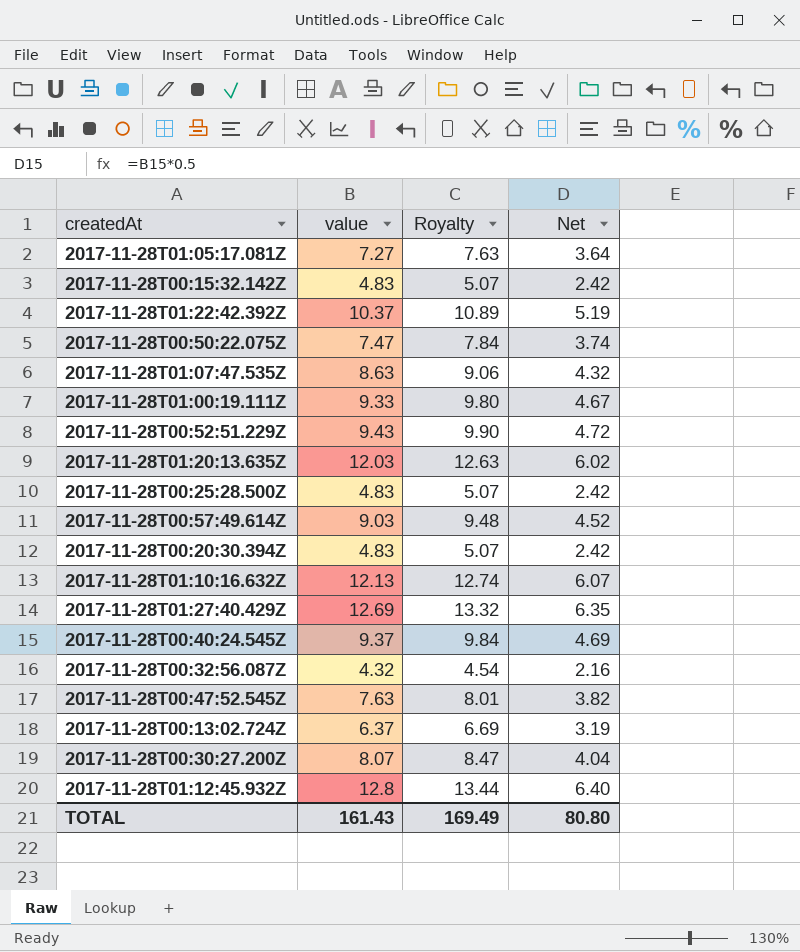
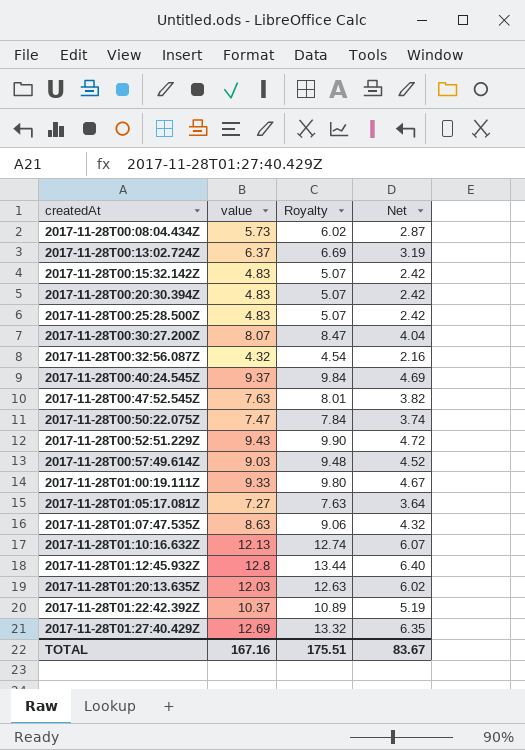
row order: none -> createdAt ascending
row 2017-11-28T00:08:04.434Z: none -> 5.73 | 6.02 | 2.87
TOTAL | value: 161.43 -> 167.16
TOTAL | Royalty: 169.49 -> 175.51
TOTAL | Net: 80.80 -> 83.67

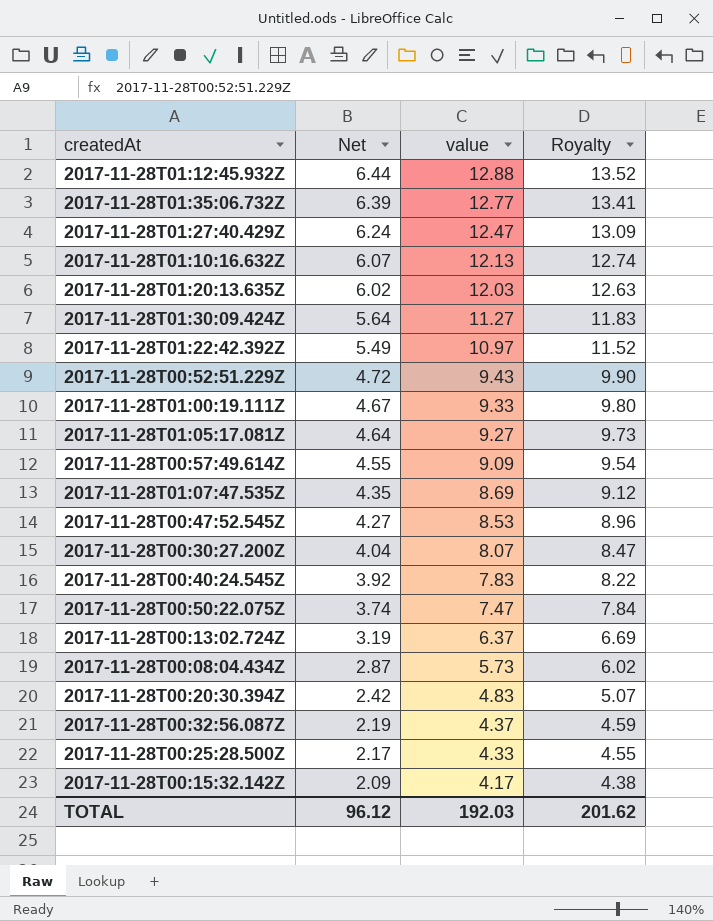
row order: createdAt ascending -> Net descending
column Net | position: 4 -> 2
2017-11-28T01:12:45.932Z | Net: 6.40 -> 6.44
2017-11-28T01:12:45.932Z | value: 12.8 -> 12.88
2017-11-28T01:12:45.932Z | Royalty: 13.44 -> 13.52
row 2017-11-28T01:35:06.732Z: none -> 6.39 | 12.77 | 13.41
2017-11-28T01:27:40.429Z | Net: 6.35 -> 6.24
2017-11-28T01:27:40.429Z | value: 12.69 -> 12.47
2017-11-28T01:27:40.429Z | Royalty: 13.32 -> 13.09
row 2017-11-28T01:30:09.424Z: none -> 5.64 | 11.27 | 11.83
2017-11-28T01:22:42.392Z | Net: 5.19 -> 5.49
2017-11-28T01:22:42.392Z | value: 10.37 -> 10.97
2017-11-28T01:22:42.392Z | Royalty: 10.89 -> 11.52
2017-11-28T01:05:17.081Z | Net: 3.64 -> 4.64
2017-11-28T01:05:17.081Z | value: 7.27 -> 9.27
2017-11-28T01:05:17.081Z | Royalty: 7.63 -> 9.73
2017-11-28T00:57:49.614Z | Net: 4.52 -> 4.55
2017-11-28T00:57:49.614Z | value: 9.03 -> 9.09
2017-11-28T00:57:49.614Z | Royalty: 9.48 -> 9.54
2017-11-28T01:07:47.535Z | Net: 4.32 -> 4.35
2017-11-28T01:07:47.535Z | value: 8.63 -> 8.69
2017-11-28T01:07:47.535Z | Royalty: 9.06 -> 9.12
2017-11-28T00:47:52.545Z | Net: 3.82 -> 4.27
2017-11-28T00:47:52.545Z | value: 7.63 -> 8.53
2017-11-28T00:47:52.545Z | Royalty: 8.01 -> 8.96
2017-11-28T00:40:24.545Z | Net: 4.69 -> 3.92
2017-11-28T00:40:24.545Z | value: 9.37 -> 7.83
2017-11-28T00:40:24.545Z | Royalty: 9.84 -> 8.22
2017-11-28T00:32:56.087Z | Net: 2.16 -> 2.19
2017-11-28T00:32:56.087Z | value: 4.32 -> 4.37
2017-11-28T00:32:56.087Z | Royalty: 4.54 -> 4.59
2017-11-28T00:25:28.500Z | Net: 2.42 -> 2.17
2017-11-28T00:25:28.500Z | value: 4.83 -> 4.33
2017-11-28T00:25:28.500Z | Royalty: 5.07 -> 4.55
2017-11-28T00:15:32.142Z | Net: 2.42 -> 2.09
2017-11-28T00:15:32.142Z | value: 4.83 -> 4.17
2017-11-28T00:15:32.142Z | Royalty: 5.07 -> 4.38
TOTAL | Net: 83.67 -> 96.12
TOTAL | value: 167.16 -> 192.03
TOTAL | Royalty: 175.51 -> 201.62

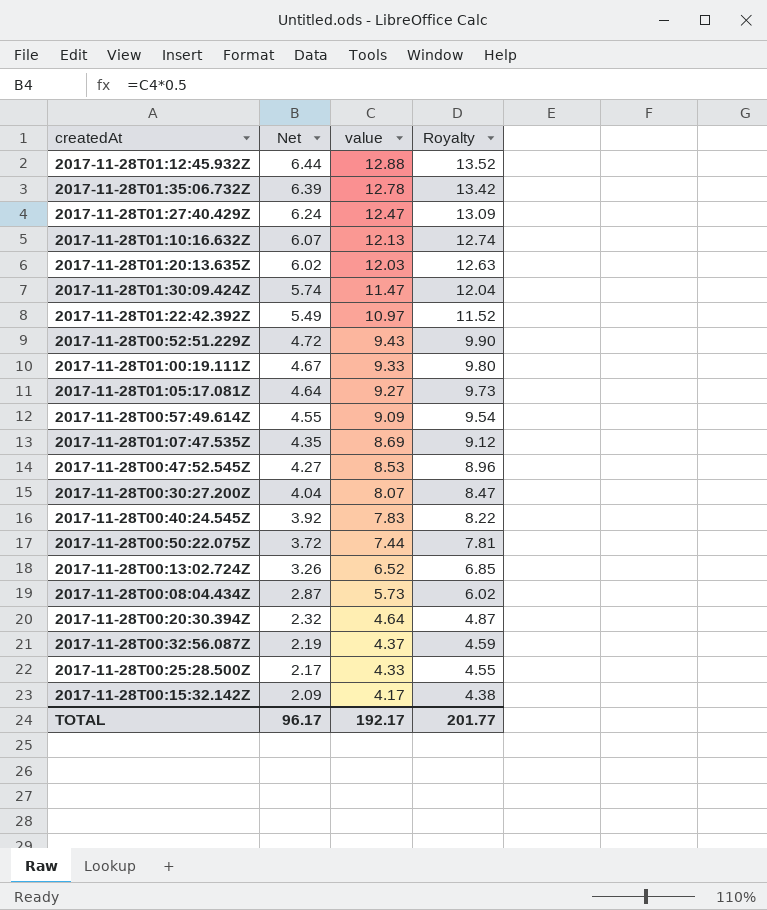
2017-11-28T01:35:06.732Z | value: 12.77 -> 12.78
2017-11-28T01:35:06.732Z | Royalty: 13.41 -> 13.42
2017-11-28T01:30:09.424Z | Net: 5.64 -> 5.74
2017-11-28T01:30:09.424Z | value: 11.27 -> 11.47
2017-11-28T01:30:09.424Z | Royalty: 11.83 -> 12.04
2017-11-28T00:50:22.075Z | Net: 3.74 -> 3.72
2017-11-28T00:50:22.075Z | value: 7.47 -> 7.44
2017-11-28T00:50:22.075Z | Royalty: 7.84 -> 7.81
2017-11-28T00:13:02.724Z | Net: 3.19 -> 3.26
2017-11-28T00:13:02.724Z | value: 6.37 -> 6.52
2017-11-28T00:13:02.724Z | Royalty: 6.69 -> 6.85
2017-11-28T00:20:30.394Z | Net: 2.42 -> 2.32
2017-11-28T00:20:30.394Z | value: 4.83 -> 4.64
2017-11-28T00:20:30.394Z | Royalty: 5.07 -> 4.87
TOTAL | Net: 96.12 -> 96.17
TOTAL | value: 192.03 -> 192.17
TOTAL | Royalty: 201.62 -> 201.77

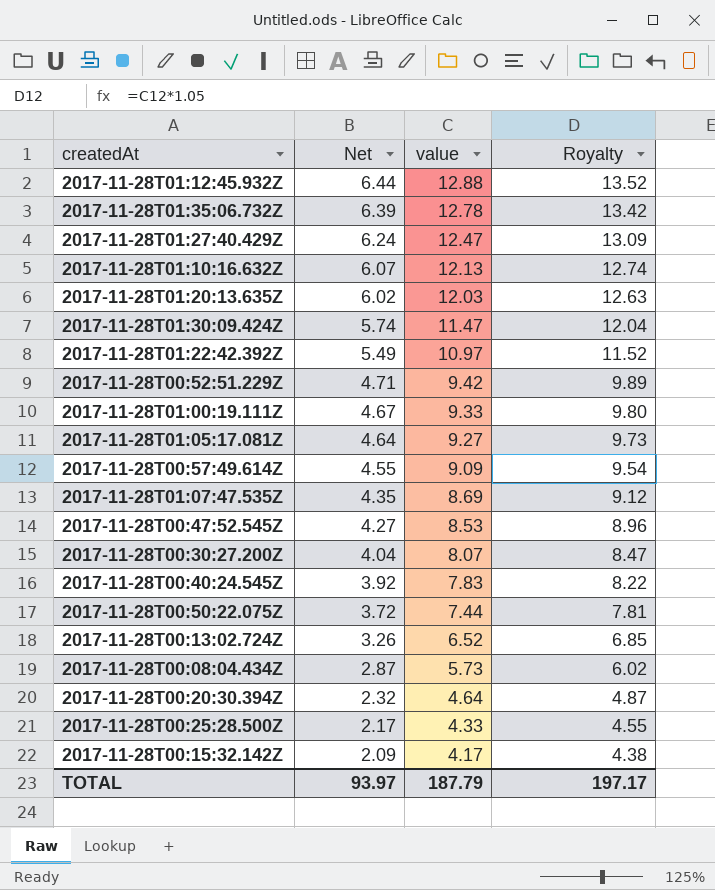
row 2017-11-28T00:32:56.087Z: 2.19 | 4.37 | 4.59 -> none
2017-11-28T00:52:51.229Z | Net: 4.72 -> 4.71
2017-11-28T00:52:51.229Z | value: 9.43 -> 9.42
2017-11-28T00:52:51.229Z | Royalty: 9.90 -> 9.89
TOTAL | Net: 96.17 -> 93.97
TOTAL | value: 192.17 -> 187.79
TOTAL | Royalty: 201.77 -> 197.17

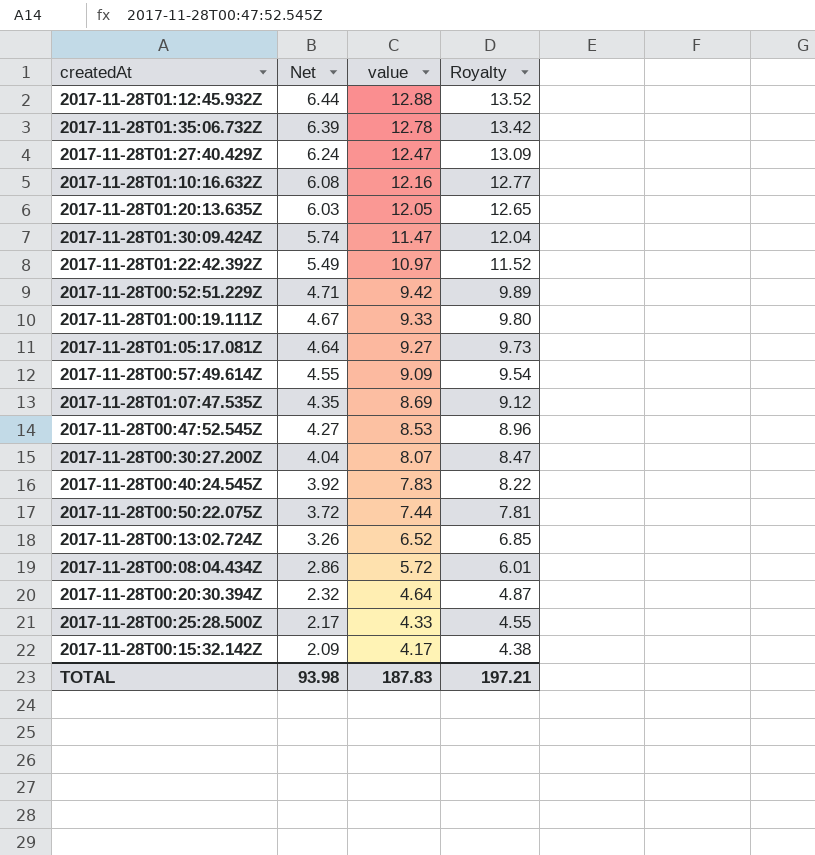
2017-11-28T01:10:16.632Z | Net: 6.07 -> 6.08
2017-11-28T01:10:16.632Z | value: 12.13 -> 12.16
2017-11-28T01:10:16.632Z | Royalty: 12.74 -> 12.77
2017-11-28T01:20:13.635Z | Net: 6.02 -> 6.03
2017-11-28T01:20:13.635Z | value: 12.03 -> 12.05
2017-11-28T01:20:13.635Z | Royalty: 12.63 -> 12.65
2017-11-28T00:08:04.434Z | Net: 2.87 -> 2.86
2017-11-28T00:08:04.434Z | value: 5.73 -> 5.72
2017-11-28T00:08:04.434Z | Royalty: 6.02 -> 6.01
TOTAL | Net: 93.97 -> 93.98
TOTAL | value: 187.79 -> 187.83
TOTAL | Royalty: 197.17 -> 197.21

